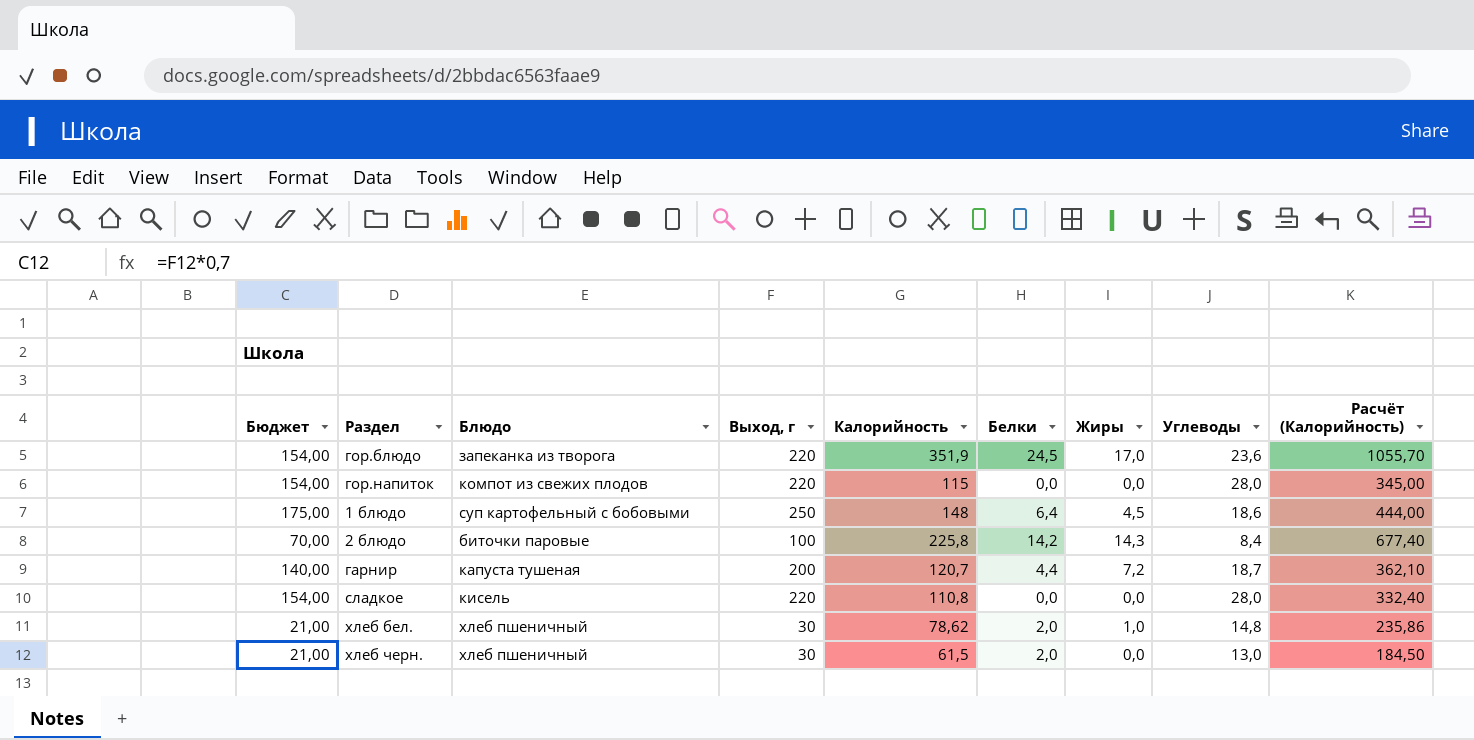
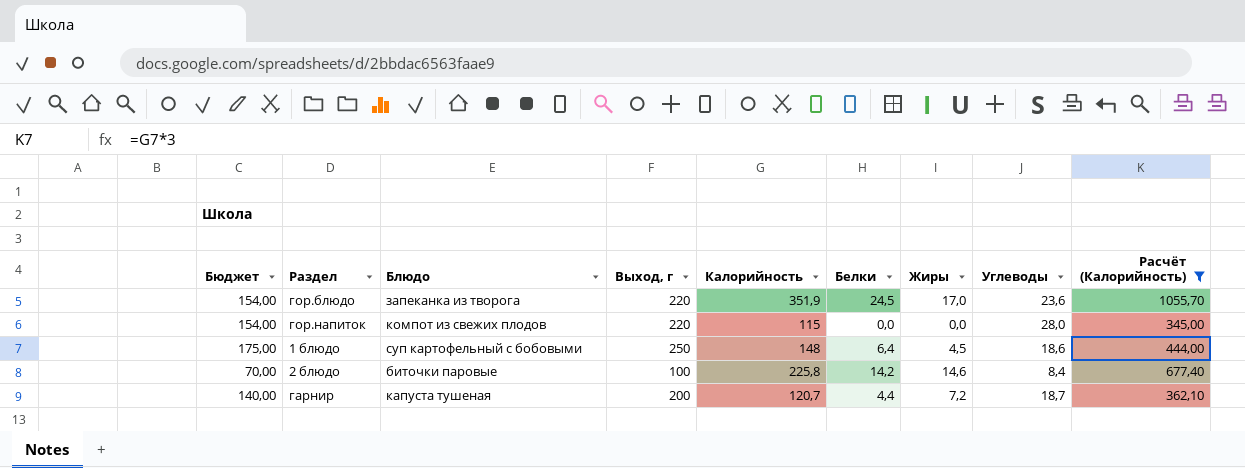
filter: none -> Расчёт (Калорийность) >= 345,00
2 блюдо | Жиры: 14,3 -> 14,6

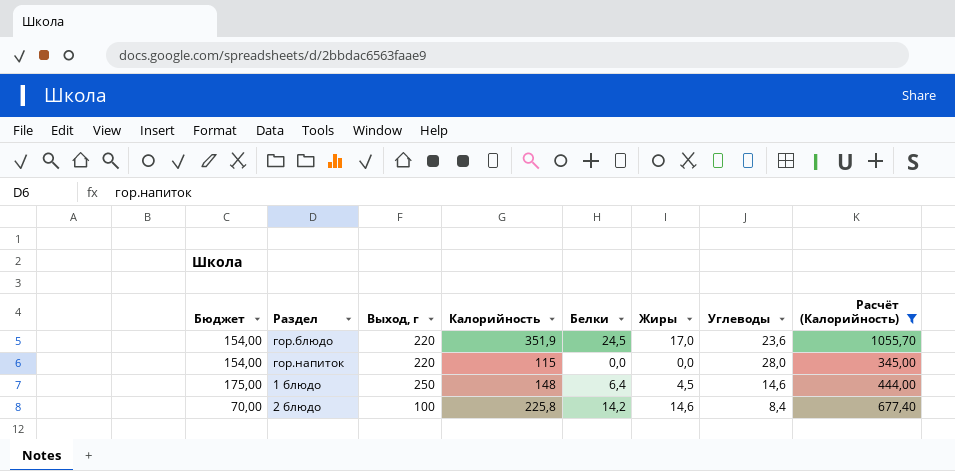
column Блюдо | position: 3 -> none
row гарнир: 140,00 | капуста тушеная | 200 | 120,7 | 4,4 | 7,2 | 18,7 | 362,10 -> none
1 блюдо | Углеводы: 18,6 -> 14,6

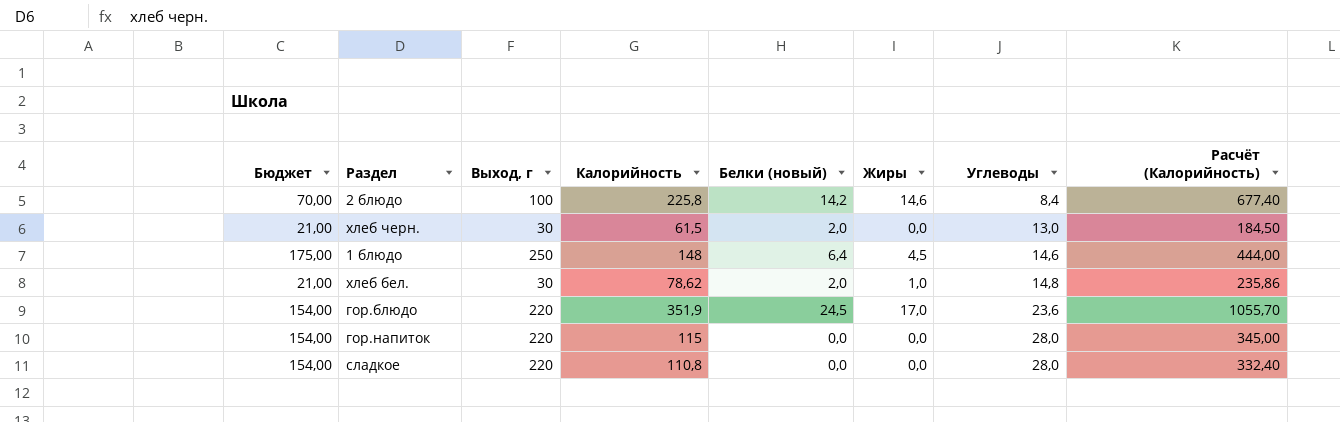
filter: Расчёт (Калорийность) >= 345,00 -> none
row order: none -> Углеводы ascending
column name: Белки -> Белки (новый)

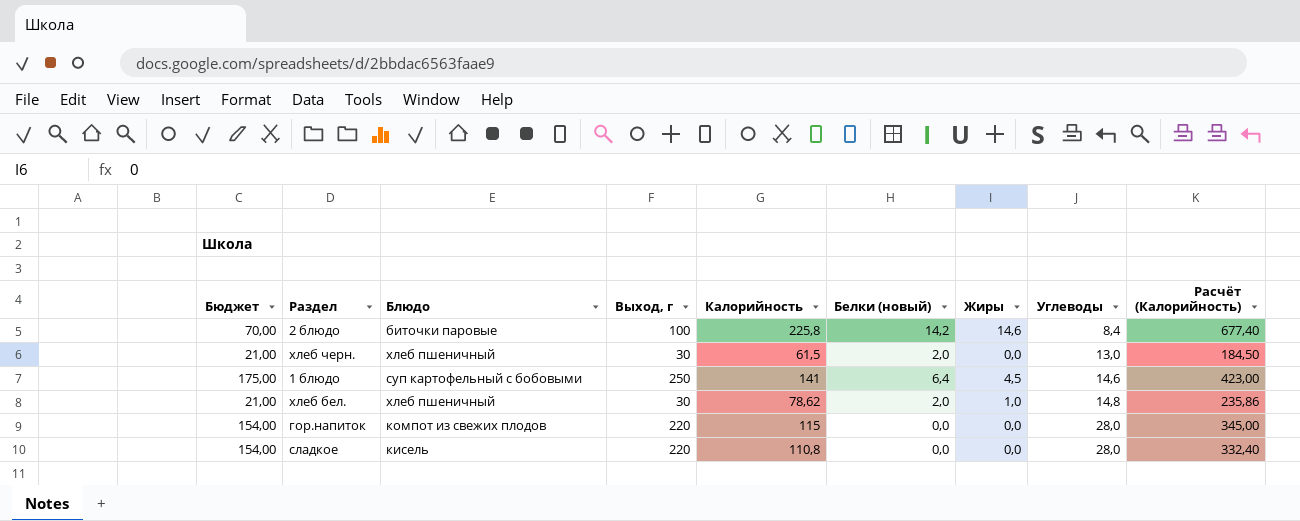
column Блюдо | position: none -> 3
row гор.блюдо: 154,00 | 220 | 351,9 | 24,5 | 17,0 | 23,6 | 1055,70 -> none
1 блюдо | Калорийность: 148 -> 141
1 блюдо | Расчёт (Калорийность): 444,00 -> 423,00

